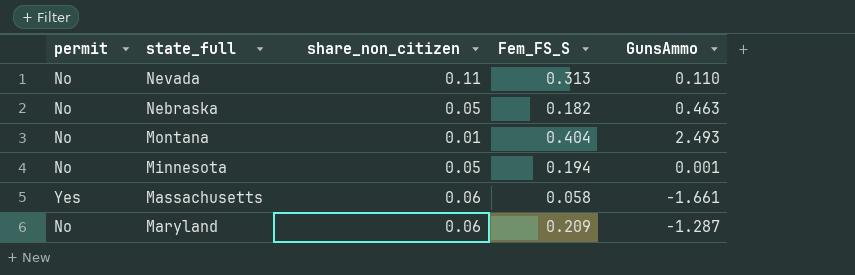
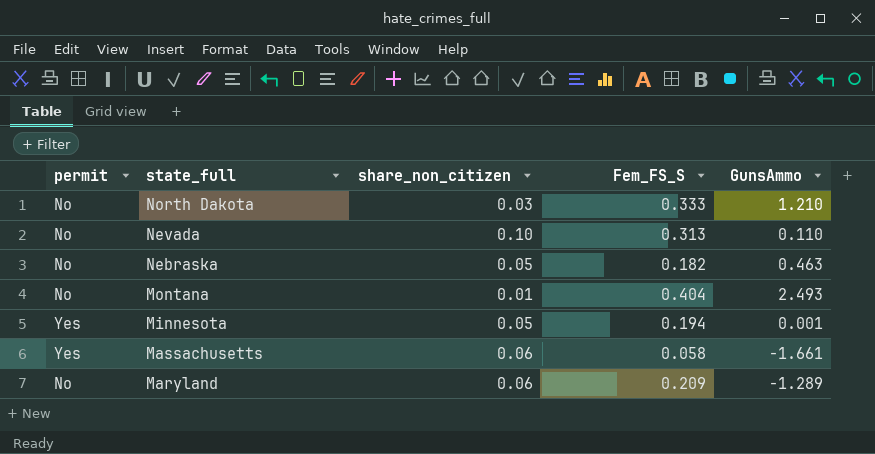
row North Dakota: none -> No | 0.03 | 0.333 | 1.210
Nevada | share_non_citizen: 0.11 -> 0.10
Minnesota | permit: No -> Yes
Maryland | GunsAmmo: -1.287 -> -1.289

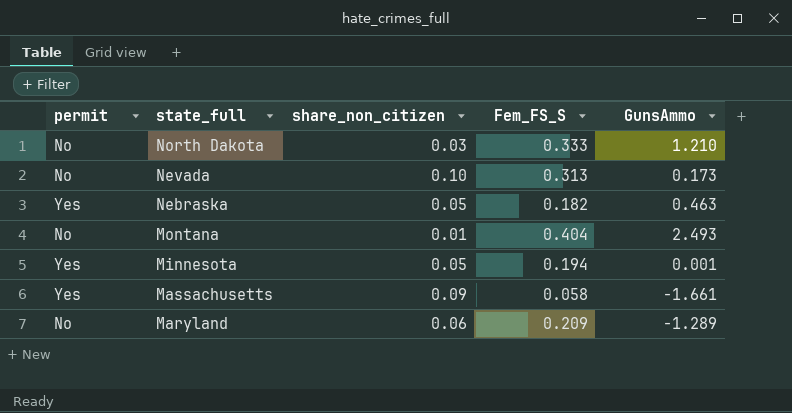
Nevada | GunsAmmo: 0.110 -> 0.173
Nebraska | permit: No -> Yes
Massachusetts | share_non_citizen: 0.06 -> 0.09

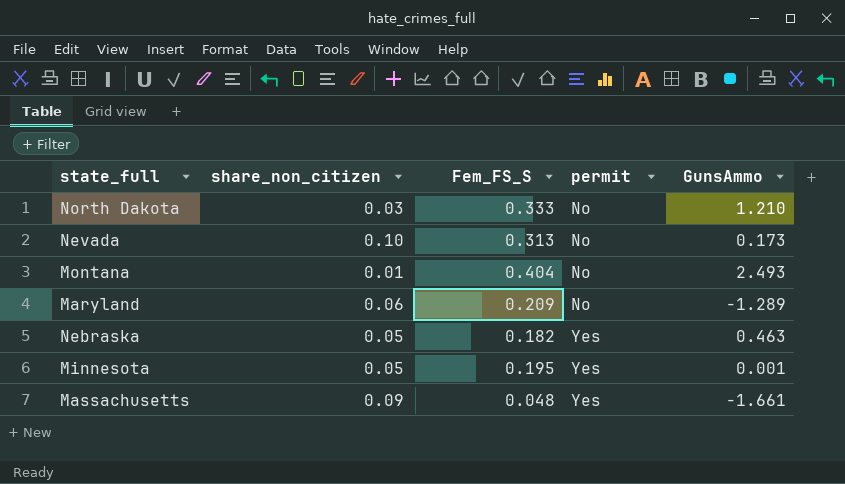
row order: state_full descending -> permit ascending
column permit | position: 1 -> 4
Minnesota | Fem_FS_S: 0.194 -> 0.195
Massachusetts | Fem_FS_S: 0.058 -> 0.048

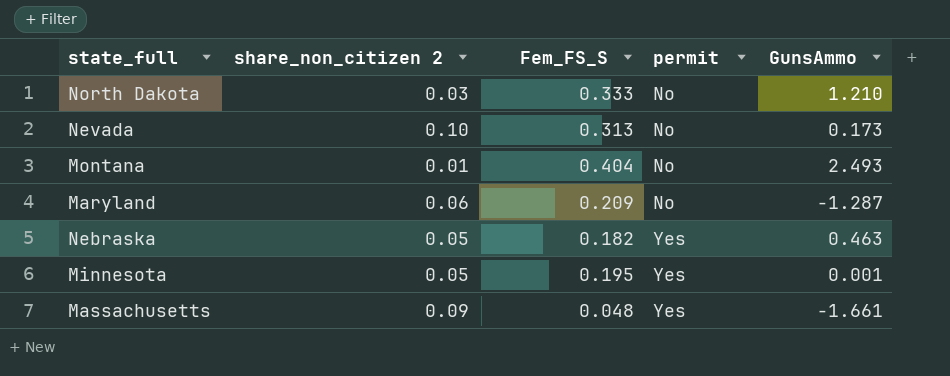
column name: share_non_citizen -> share_non_citizen 2
Maryland | GunsAmmo: -1.289 -> -1.287

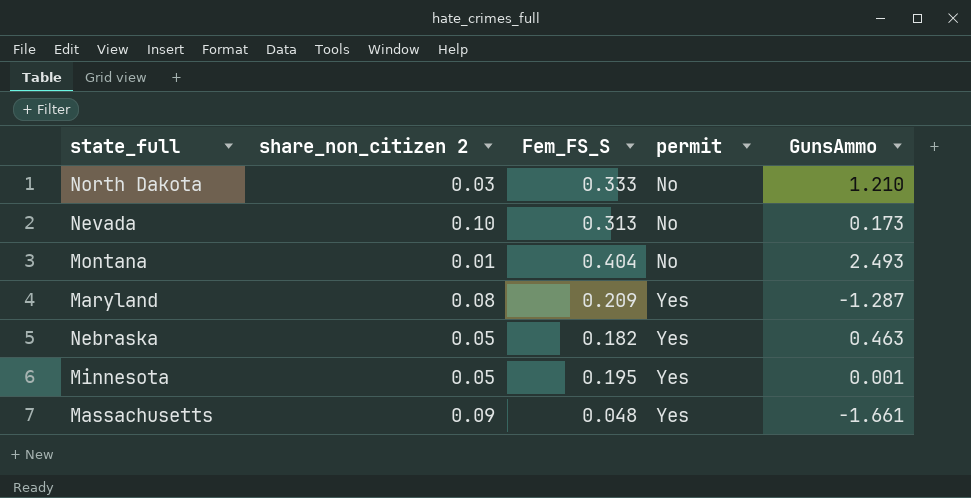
Maryland | share_non_citizen 2: 0.06 -> 0.08
Maryland | permit: No -> Yes

